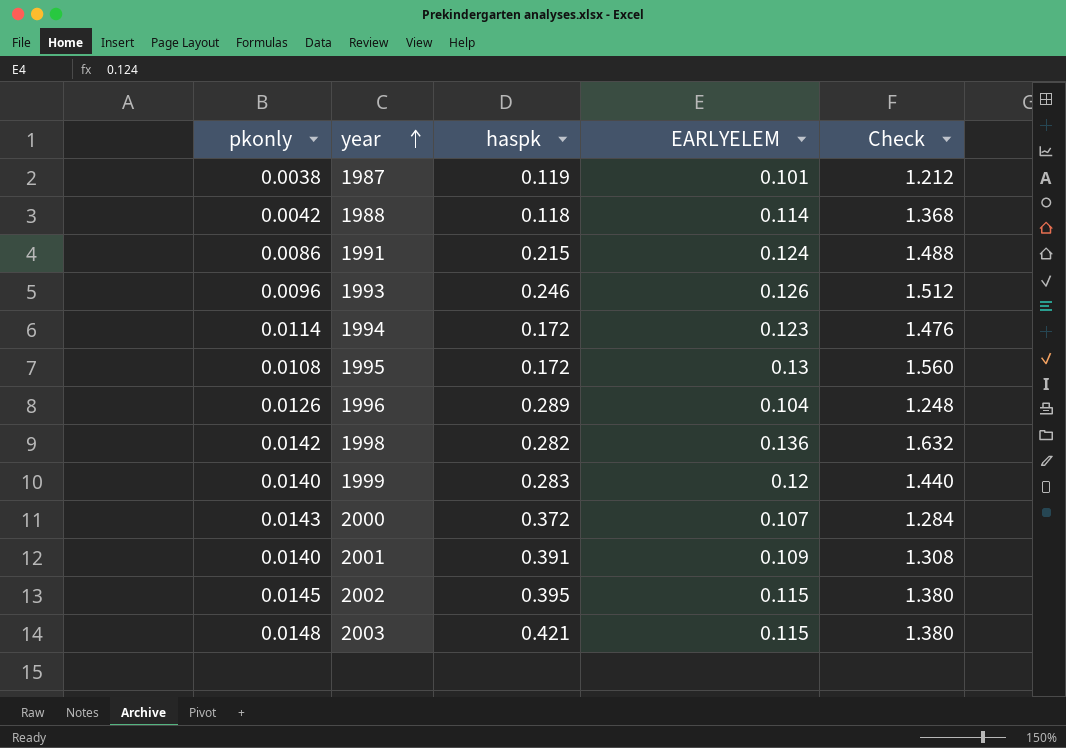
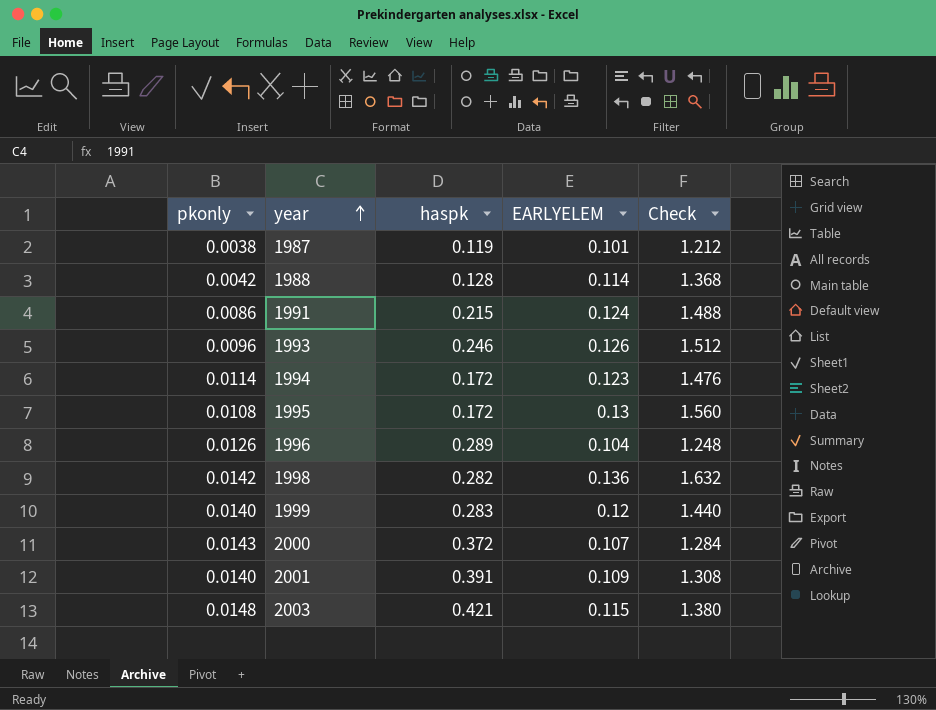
row 2002: 0.0145 | 0.395 | 0.115 | 1.380 -> none
1988 | haspk: 0.118 -> 0.128

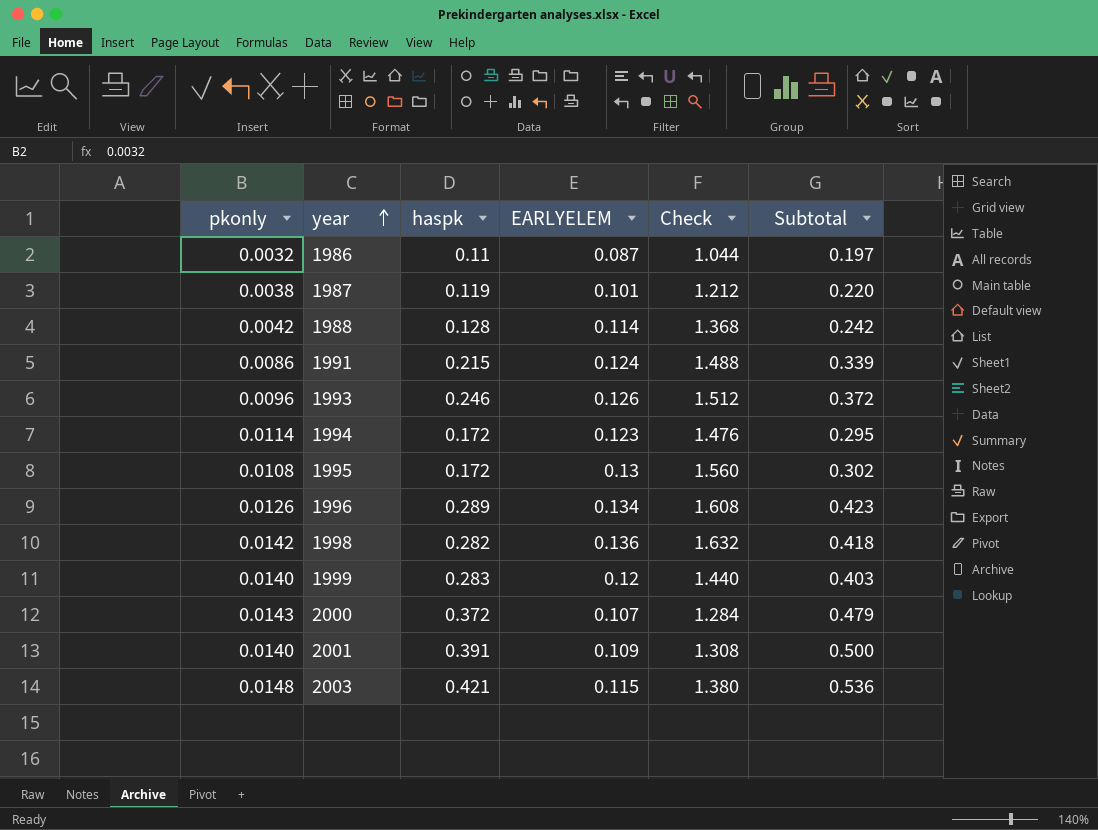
column Subtotal | formula: none -> [haspk] + [EARLYELEM]
row 1986: none -> 0.0032 | 0.11 | 0.087 | 1.044 | 0.197
1996 | EARLYELEM: 0.104 -> 0.134
1996 | Check: 1.248 -> 1.608

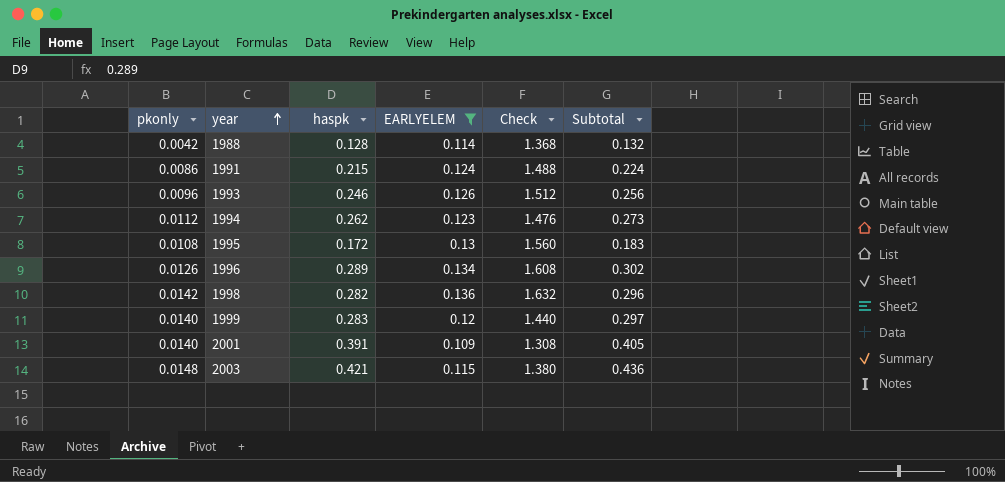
filter: none -> EARLYELEM >= 0.109
column Subtotal | formula: [haspk] + [EARLYELEM] -> [pkonly] + [haspk]
1994 | pkonly: 0.0114 -> 0.0112
1994 | haspk: 0.172 -> 0.262

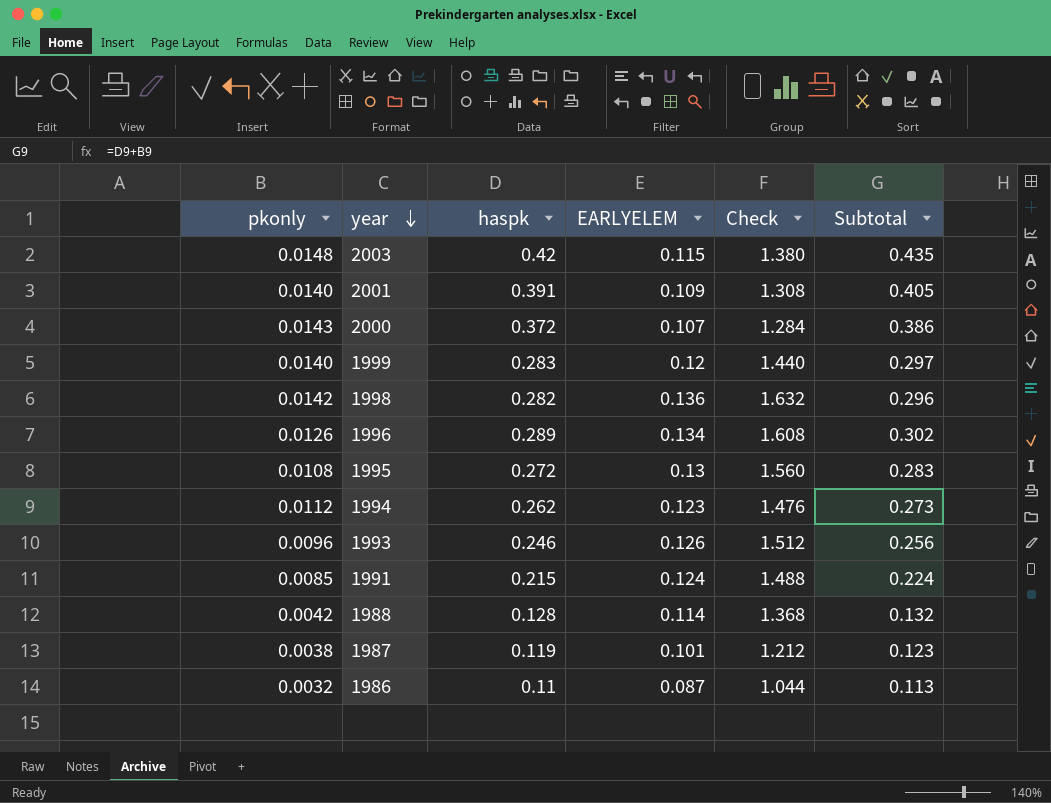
filter: EARLYELEM >= 0.109 -> none
row order: year ascending -> year descending
2003 | haspk: 0.421 -> 0.42
2003 | Subtotal: 0.436 -> 0.435
1995 | haspk: 0.172 -> 0.272
1995 | Subtotal: 0.183 -> 0.283
1991 | pkonly: 0.0086 -> 0.0085

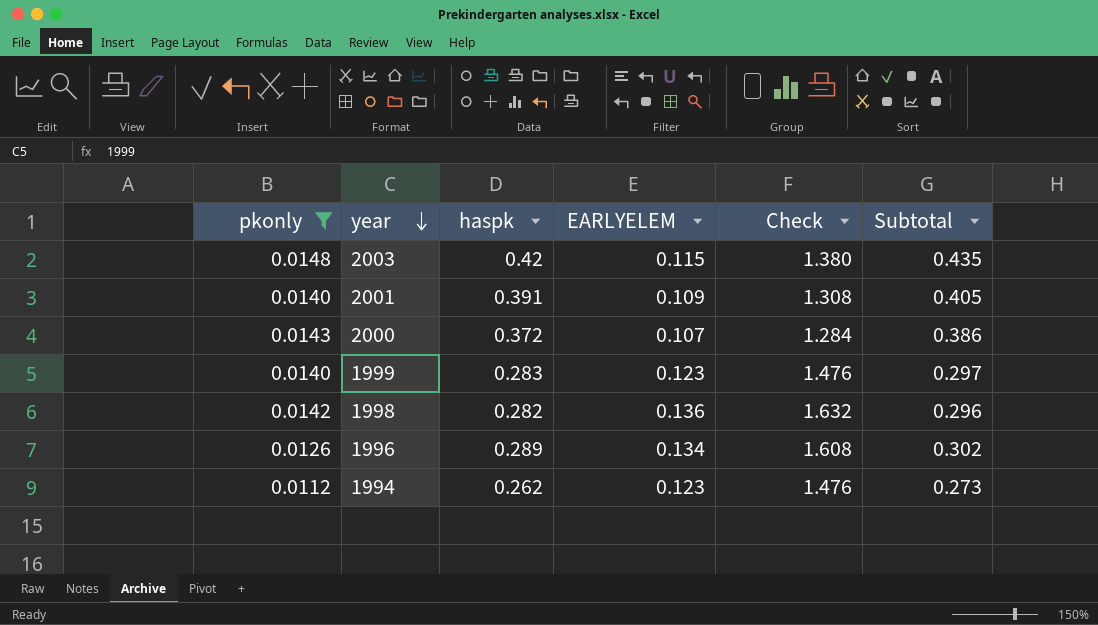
filter: none -> pkonly >= 0.0112
1999 | EARLYELEM: 0.12 -> 0.123
1999 | Check: 1.440 -> 1.476

